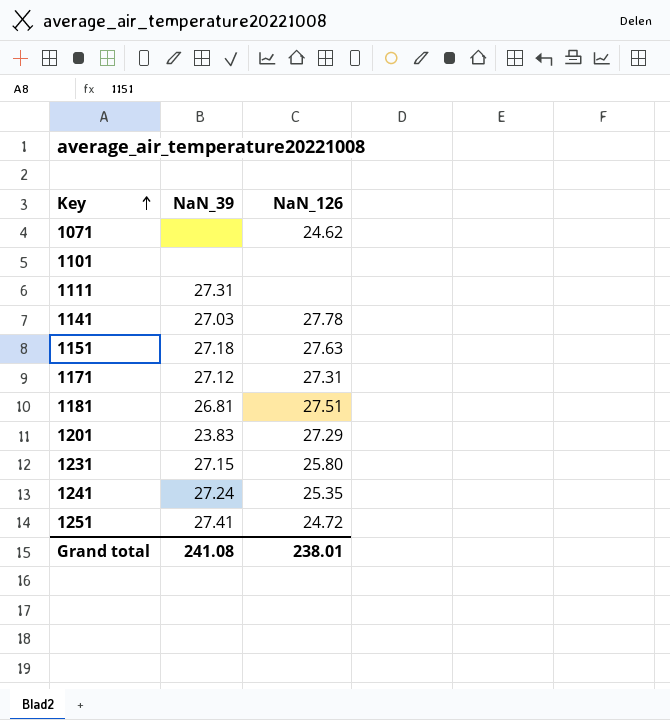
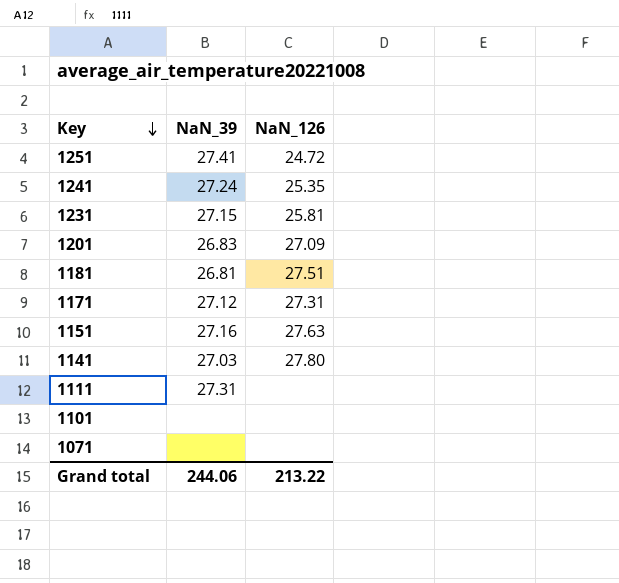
row order: Key ascending -> Key descending
1231 | NaN_126: 25.80 -> 25.81
1201 | NaN_39: 23.83 -> 26.83
1201 | NaN_126: 27.29 -> 27.09
1151 | NaN_39: 27.18 -> 27.16
1141 | NaN_126: 27.78 -> 27.80
1071 | NaN_126: 24.62 -> none
Grand total | NaN_39: 241.08 -> 244.06
Grand total | NaN_126: 238.01 -> 213.22

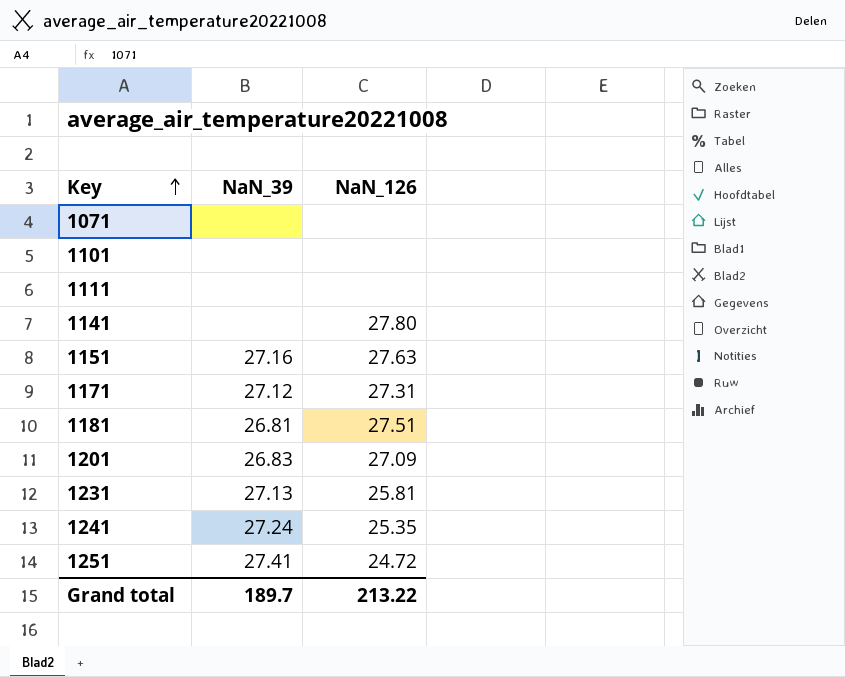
row order: Key descending -> Key ascending
1111 | NaN_39: 27.31 -> none
1141 | NaN_39: 27.03 -> none
1231 | NaN_39: 27.15 -> 27.13
Grand total | NaN_39: 244.06 -> 189.7

